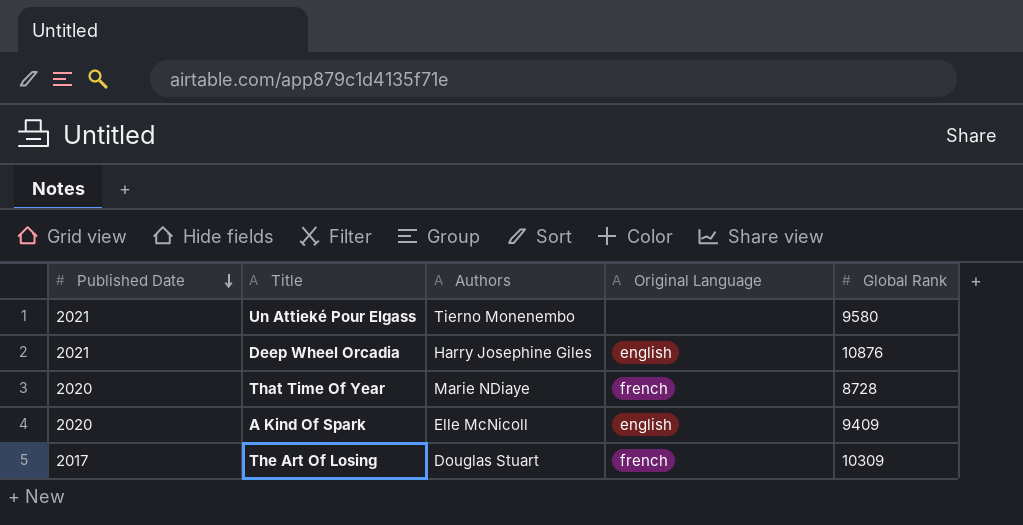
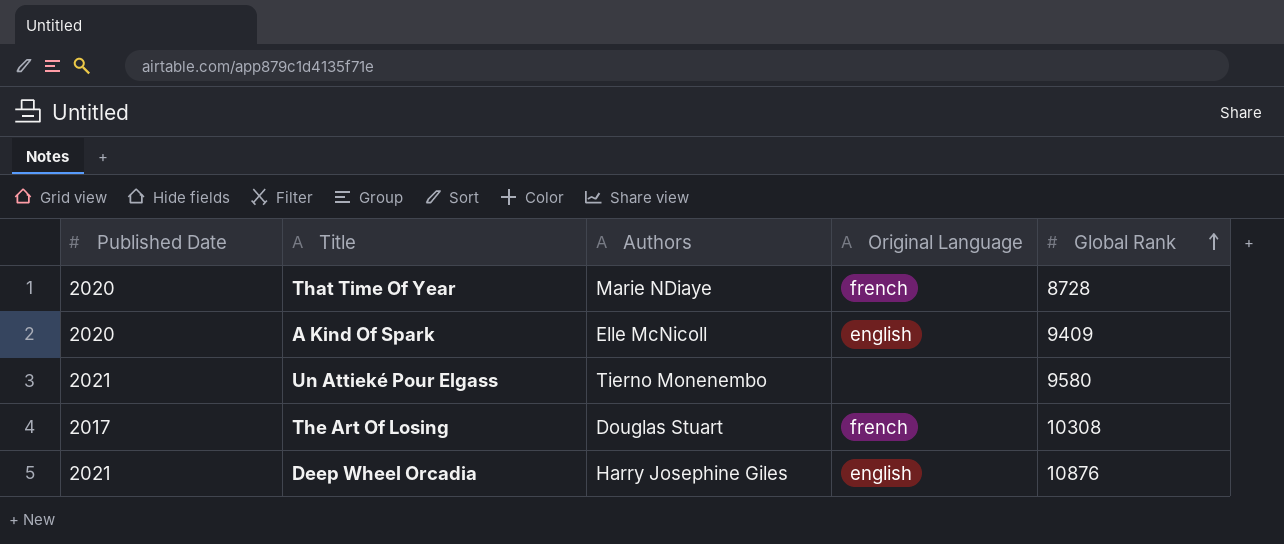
row order: Published Date descending -> Global Rank ascending
The Art Of Losing | Global Rank: 10309 -> 10308

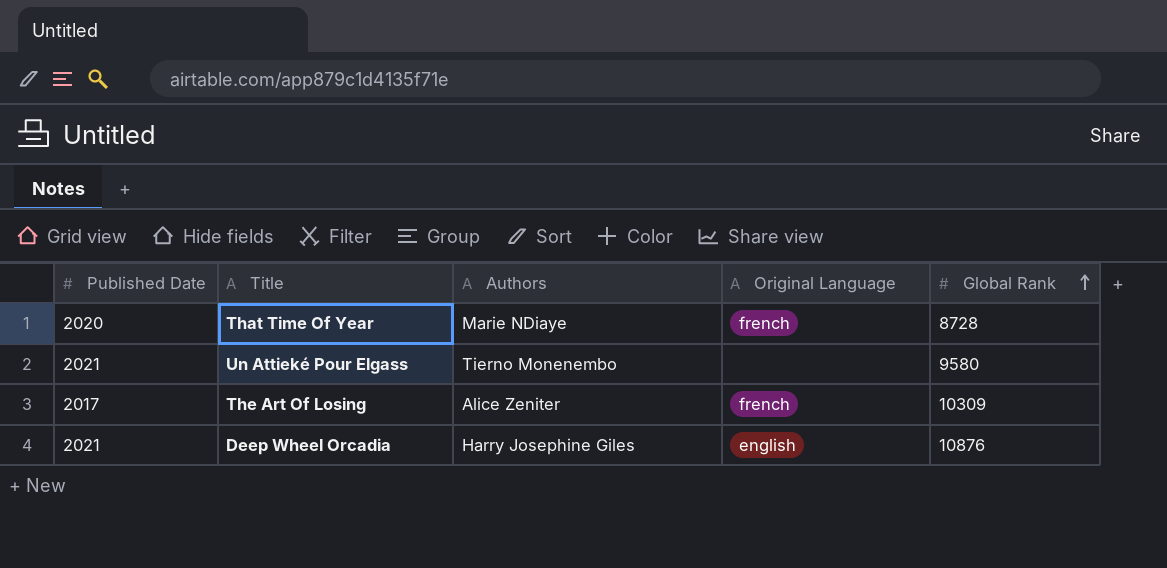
row A Kind Of Spark: 2020 | Elle McNicoll | english | 9409 -> none
The Art Of Losing | Authors: Douglas Stuart -> Alice Zeniter
The Art Of Losing | Global Rank: 10308 -> 10309

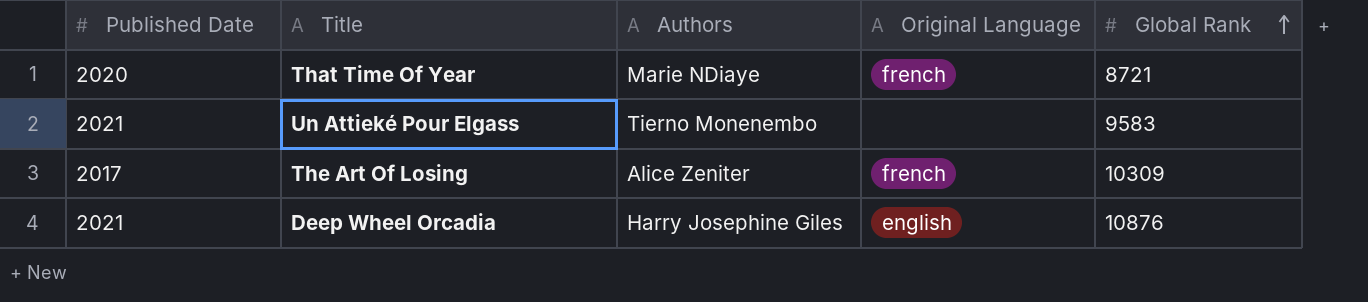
That Time Of Year | Global Rank: 8728 -> 8721
Un Attieké Pour Elgass | Global Rank: 9580 -> 9583

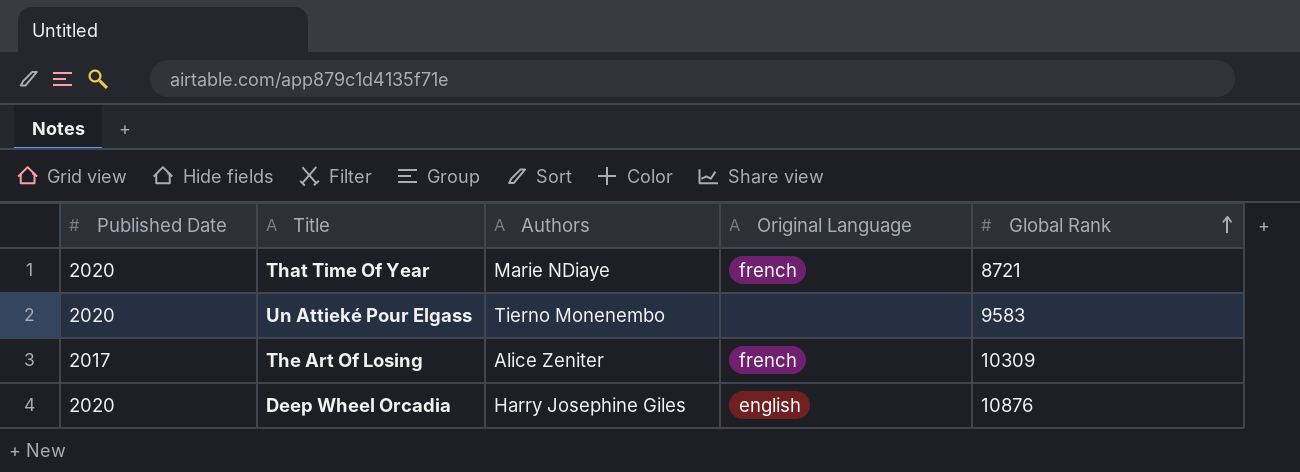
Un Attieké Pour Elgass | Published Date: 2021 -> 2020
Deep Wheel Orcadia | Published Date: 2021 -> 2020

